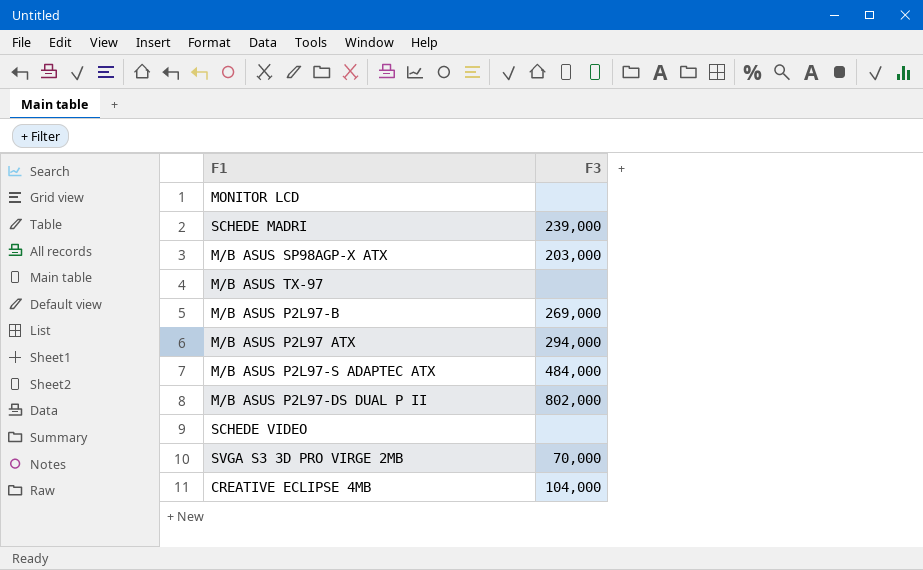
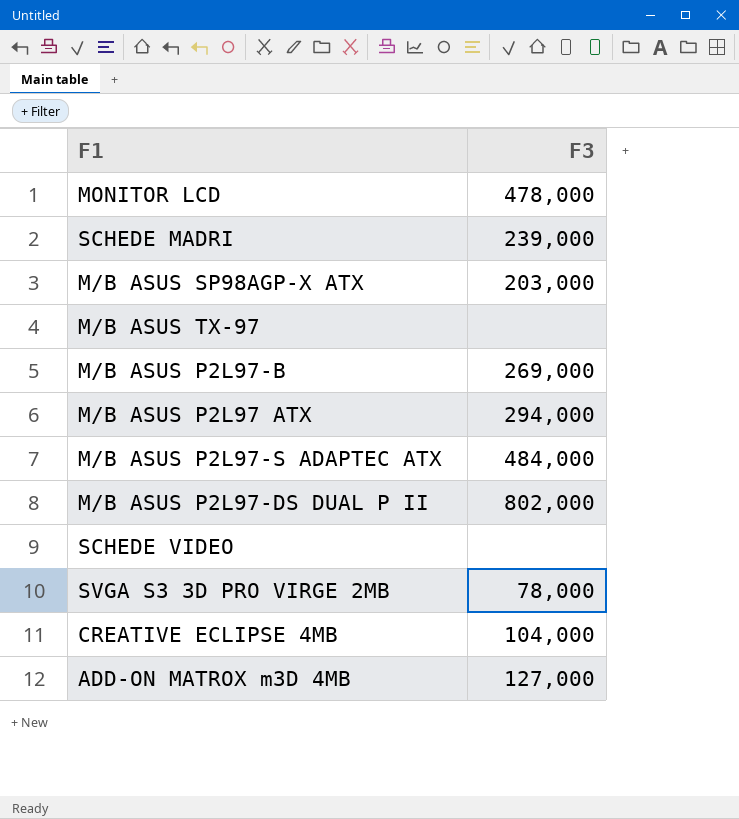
MONITOR LCD | F3: none -> 478,000
SVGA S3 3D PRO VIRGE 2MB | F3: 70,000 -> 78,000
row ADD-ON MATROX m3D 4MB: none -> 127,000

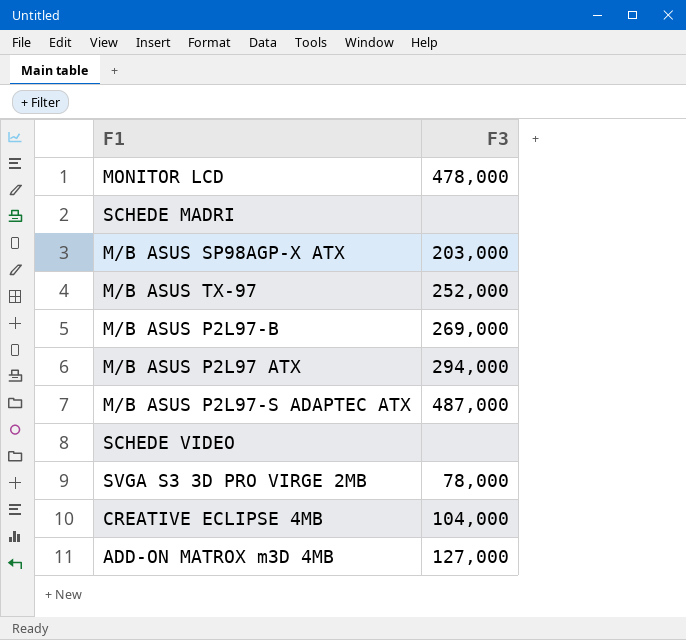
row M/B ASUS P2L97-DS DUAL P II: 802,000 -> none
SCHEDE MADRI | F3: 239,000 -> none
M/B ASUS TX-97 | F3: none -> 252,000
M/B ASUS P2L97-S ADAPTEC ATX | F3: 484,000 -> 487,000

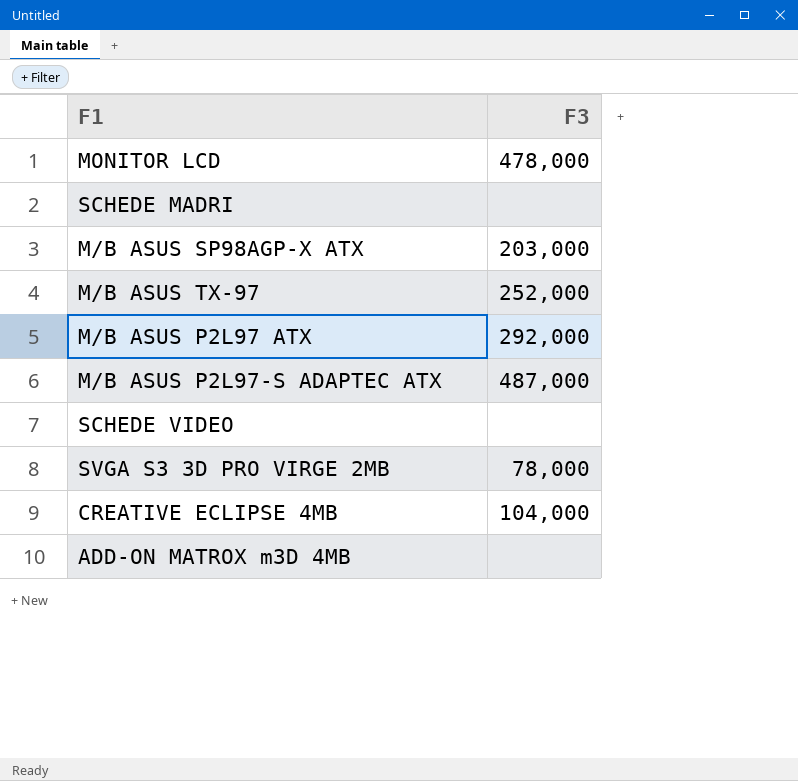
row M/B ASUS P2L97-B: 269,000 -> none
M/B ASUS P2L97 ATX | F3: 294,000 -> 292,000
ADD-ON MATROX m3D 4MB | F3: 127,000 -> none

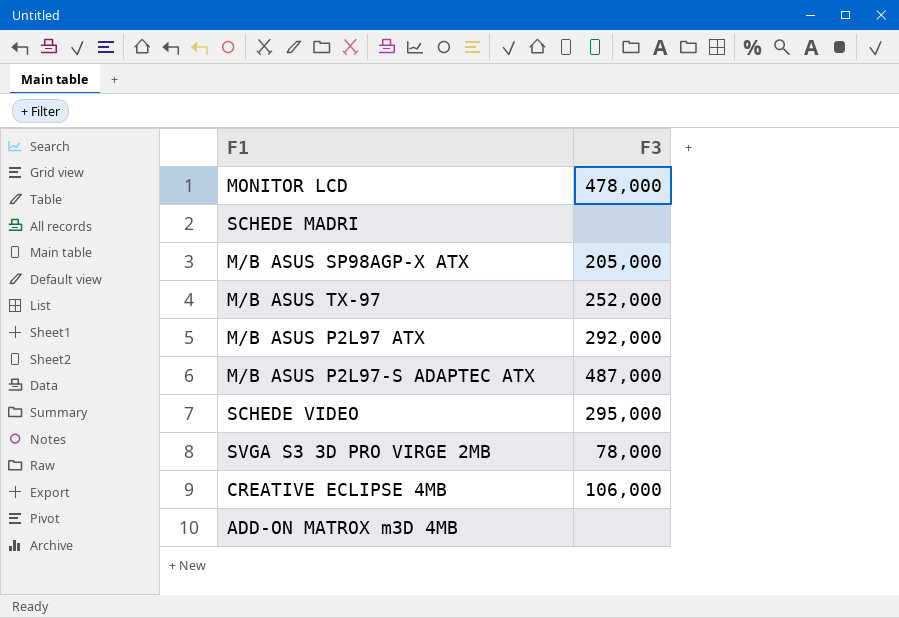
M/B ASUS SP98AGP-X ATX | F3: 203,000 -> 205,000
SCHEDE VIDEO | F3: none -> 295,000
CREATIVE ECLIPSE 4MB | F3: 104,000 -> 106,000

